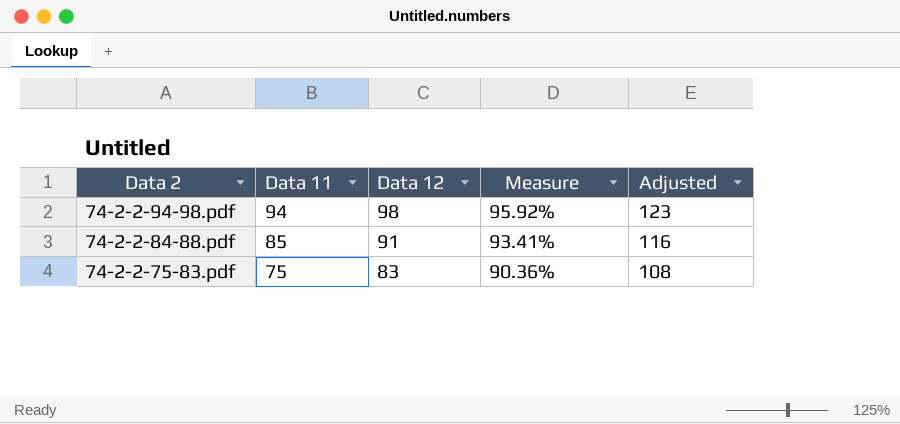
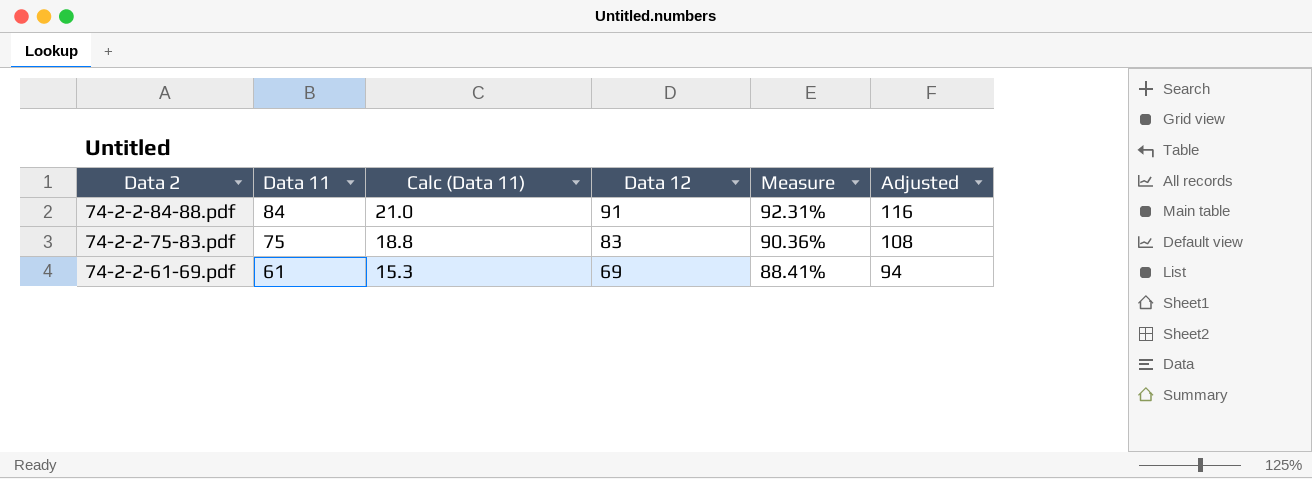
column Calc (Data 11) | formula: none -> [Data 11] * 0.25
row 74-2-2-94-98.pdf: 94 | 98 | 95.92% | 123 -> none
74-2-2-84-88.pdf | Data 11: 85 -> 84
74-2-2-84-88.pdf | Measure: 93.41% -> 92.31%
row 74-2-2-61-69.pdf: none -> 61 | 15.3 | 69 | 88.41% | 94

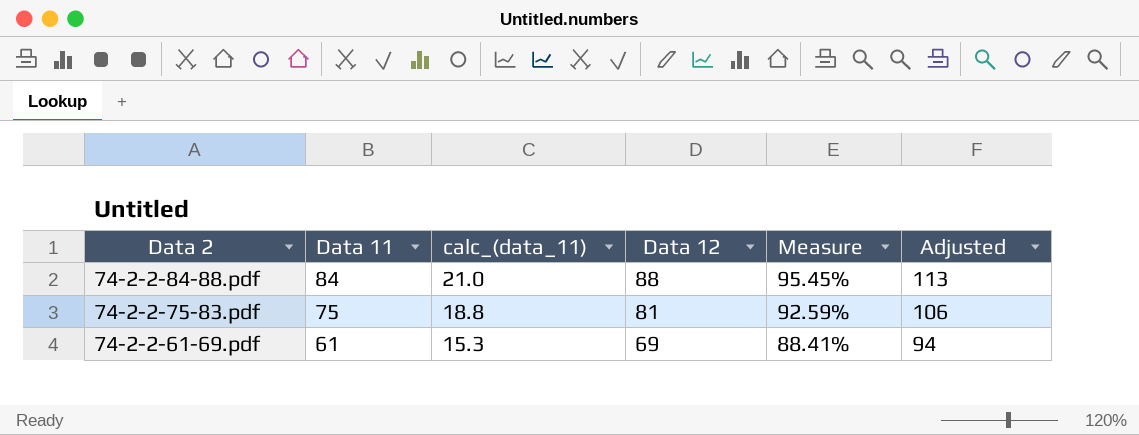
column name: Calc (Data 11) -> calc_(data_11)
74-2-2-84-88.pdf | Data 12: 91 -> 88
74-2-2-84-88.pdf | Measure: 92.31% -> 95.45%
74-2-2-84-88.pdf | Adjusted: 116 -> 113
74-2-2-75-83.pdf | Data 12: 83 -> 81
74-2-2-75-83.pdf | Measure: 90.36% -> 92.59%
74-2-2-75-83.pdf | Adjusted: 108 -> 106

